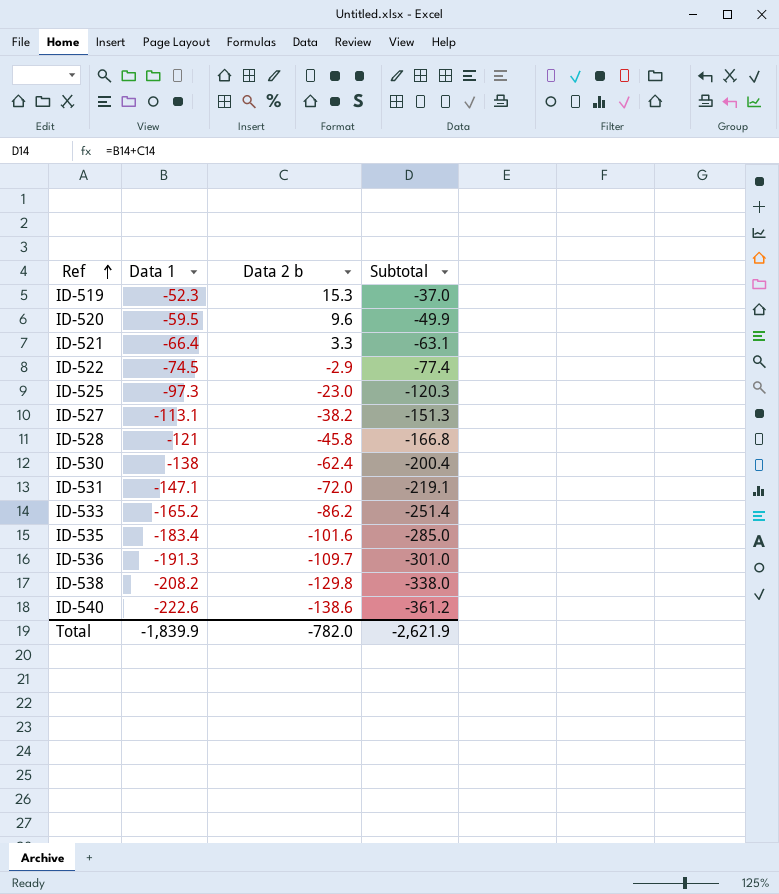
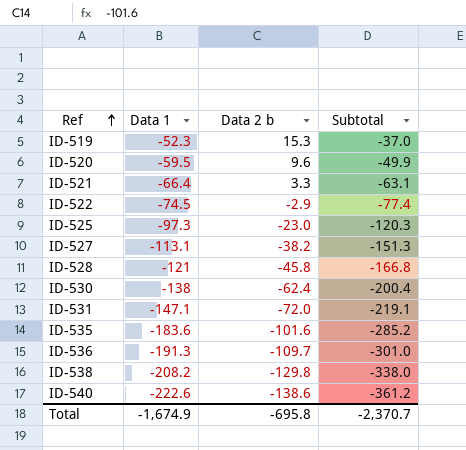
row ID-533: -165.2 | -86.2 | -251.4 -> none
ID-535 | Data 1: -183.4 -> -183.6
ID-535 | Subtotal: -285.0 -> -285.2
Total | Data 1: -1,839.9 -> -1,674.9
Total | Data 2 b: -782.0 -> -695.8
Total | Subtotal: -2,621.9 -> -2,370.7

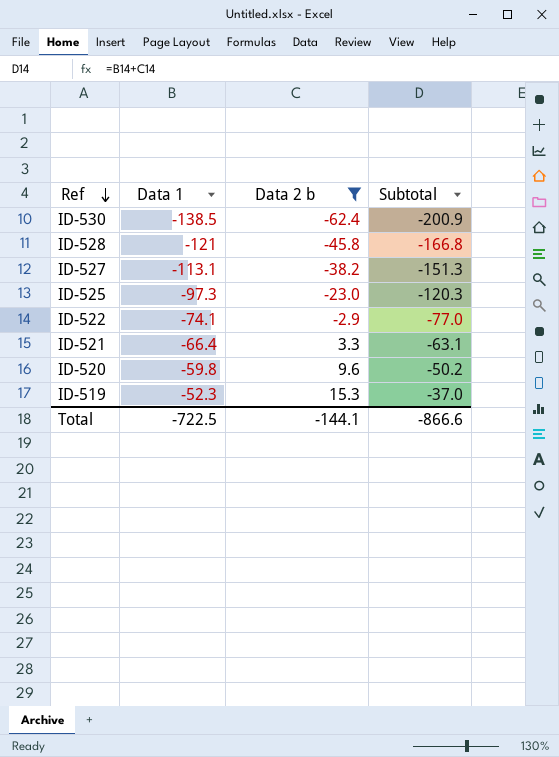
filter: none -> Data 2 b >= -62.4
row order: Ref ascending -> Ref descending
ID-530 | Data 1: -138 -> -138.5
ID-530 | Subtotal: -200.4 -> -200.9
ID-522 | Data 1: -74.5 -> -74.1
ID-522 | Subtotal: -77.4 -> -77.0
ID-520 | Data 1: -59.5 -> -59.8
ID-520 | Subtotal: -49.9 -> -50.2
Total | Data 1: -1,674.9 -> -722.5
Total | Data 2 b: -695.8 -> -144.1
Total | Subtotal: -2,370.7 -> -866.6

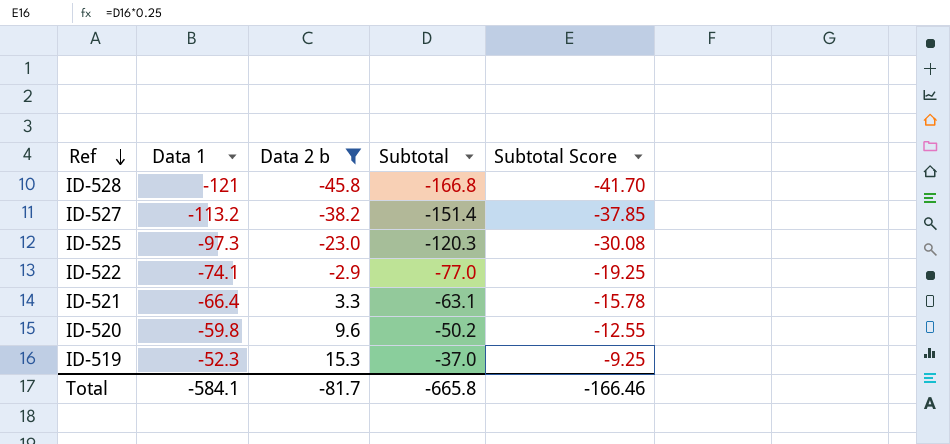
column Subtotal Score | formula: none -> [Subtotal] * 0.25
row ID-530: -138.5 | -62.4 | -200.9 -> none
ID-527 | Data 1: -113.1 -> -113.2
ID-527 | Subtotal: -151.3 -> -151.4
Total | Data 1: -722.5 -> -584.1
Total | Data 2 b: -144.1 -> -81.7
Total | Subtotal: -866.6 -> -665.8

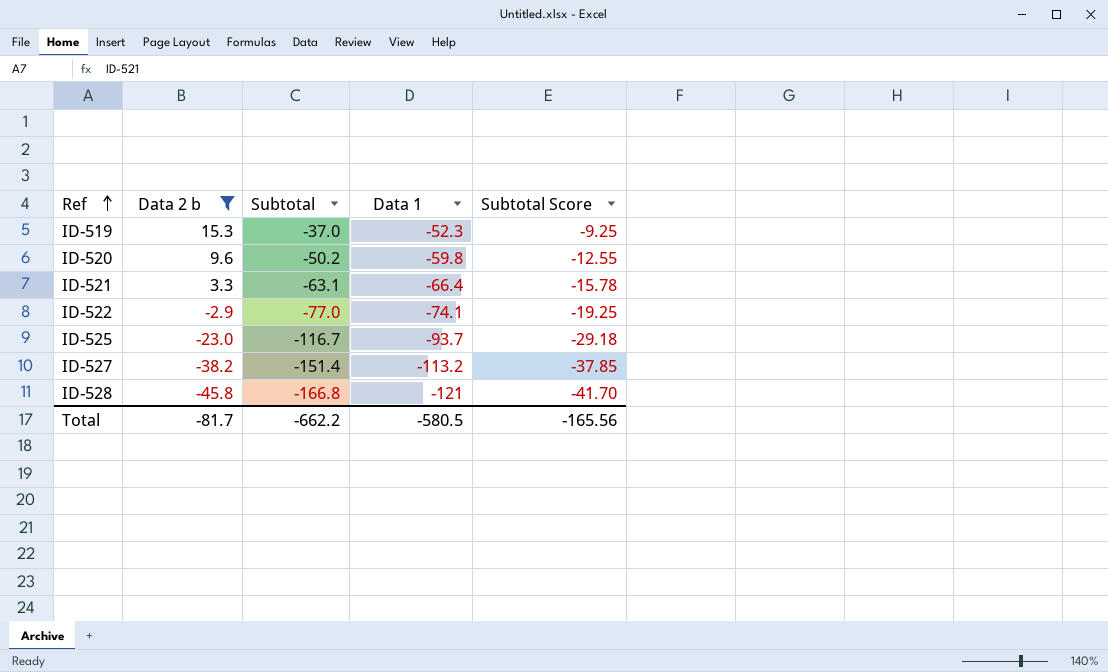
row order: Ref descending -> Ref ascending
column Data 1 | position: 2 -> 4
ID-525 | Subtotal: -120.3 -> -116.7
ID-525 | Data 1: -97.3 -> -93.7
ID-525 | Subtotal Score: -30.08 -> -29.18
Total | Subtotal: -665.8 -> -662.2
Total | Data 1: -584.1 -> -580.5
Total | Subtotal Score: -166.46 -> -165.56

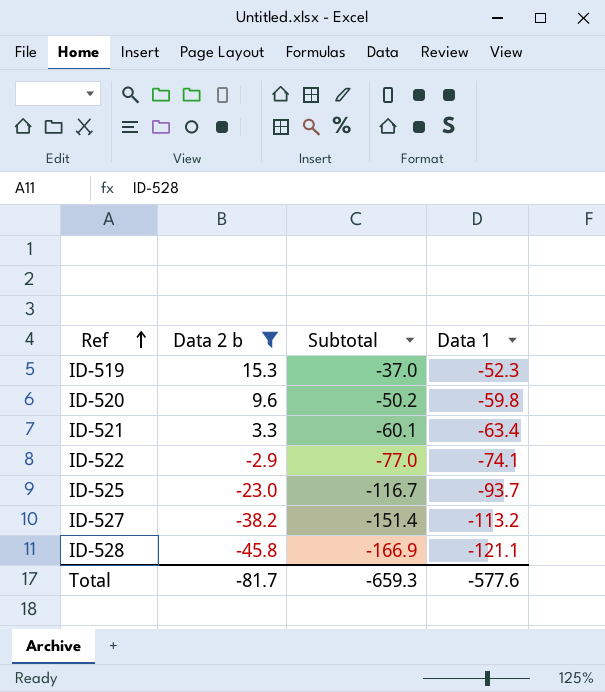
column Subtotal Score | formula: [Subtotal] * 0.25 -> none
ID-521 | Subtotal: -63.1 -> -60.1
ID-521 | Data 1: -66.4 -> -63.4
ID-528 | Subtotal: -166.8 -> -166.9
ID-528 | Data 1: -121 -> -121.1
Total | Subtotal: -662.2 -> -659.3
Total | Data 1: -580.5 -> -577.6

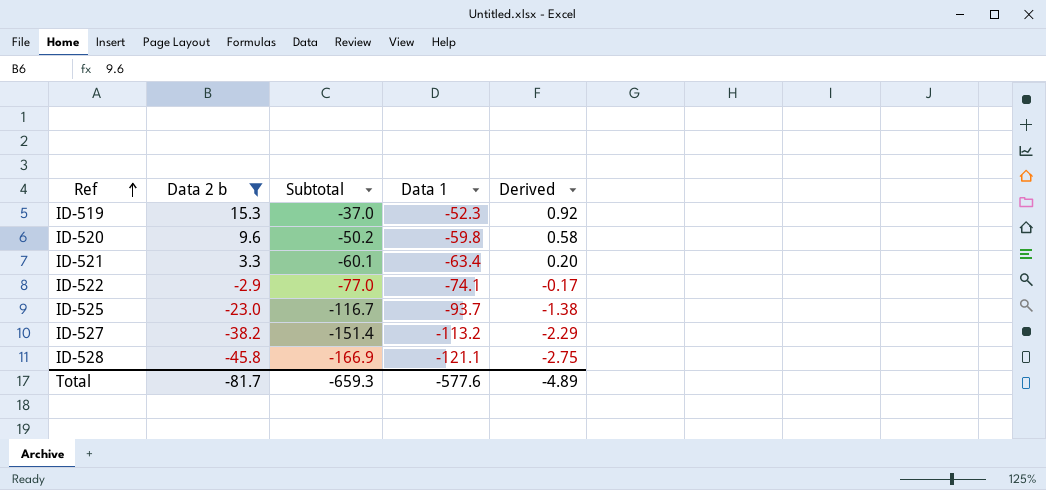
column Derived | formula: none -> [Data 2 b] * 0.06

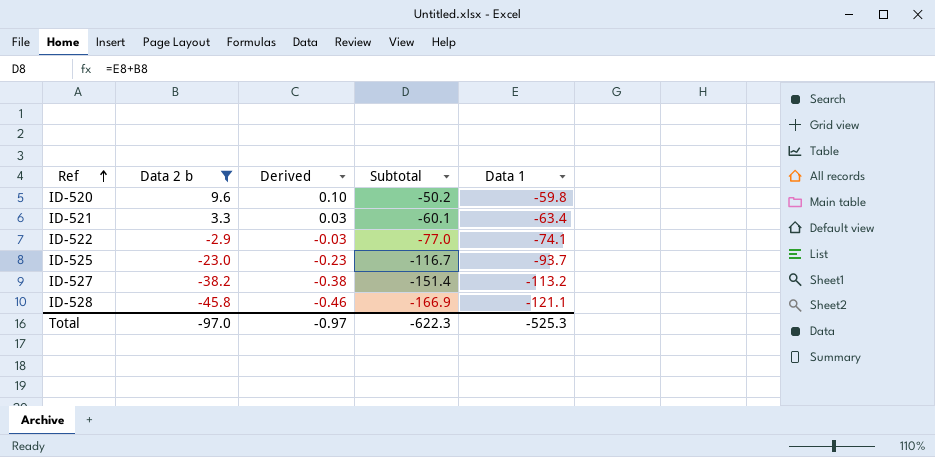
column Derived | formula: [Data 2 b] * 0.06 -> [Data 2 b] * 0.01
column Derived | position: 5 -> 3
row ID-519: 15.3 | -37.0 | -52.3 | 0.92 -> none
Total | Data 2 b: -81.7 -> -97.0
Total | Derived: -4.89 -> -0.97
Total | Subtotal: -659.3 -> -622.3
Total | Data 1: -577.6 -> -525.3

